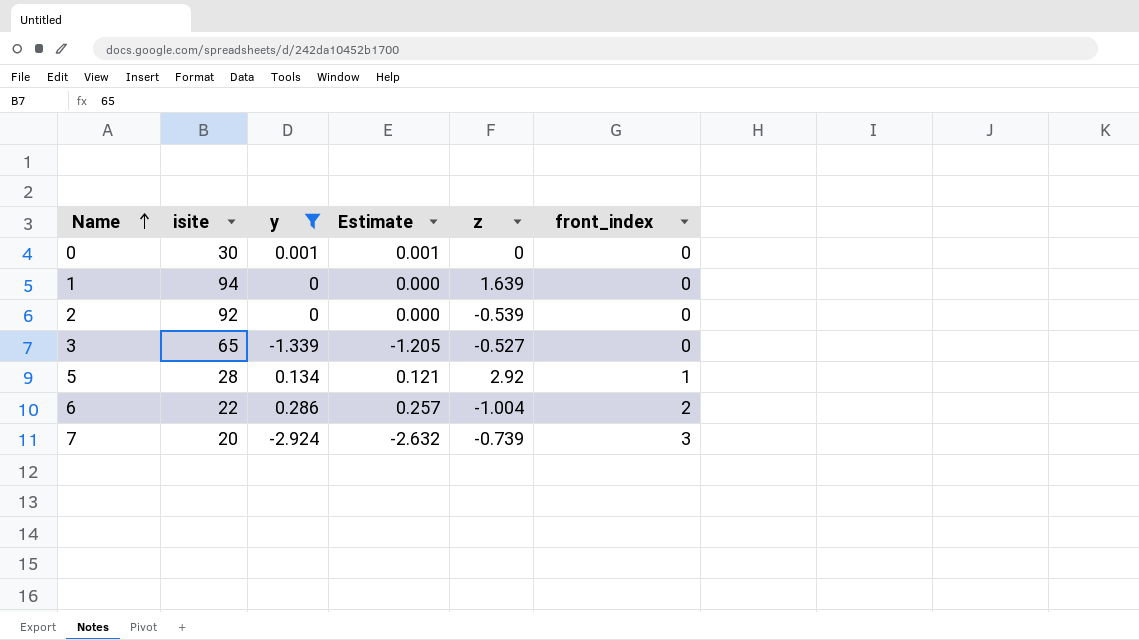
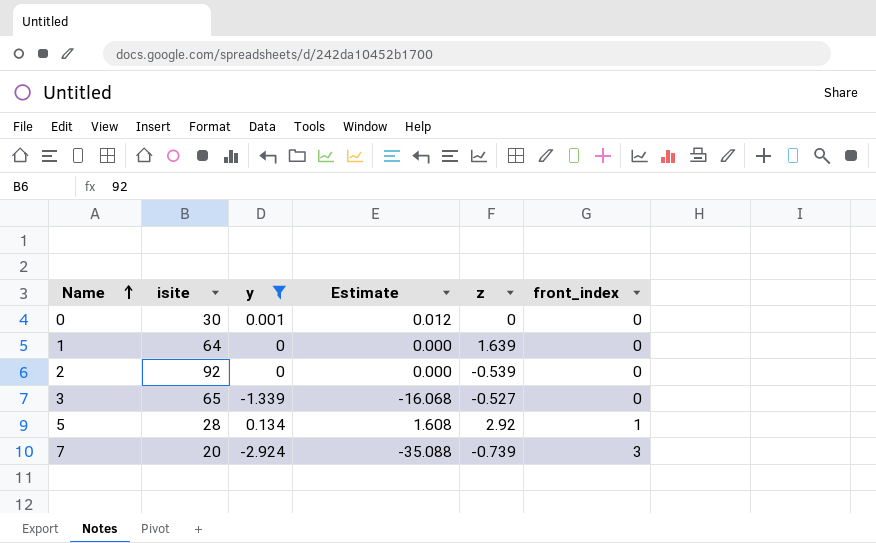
column Estimate | formula: [y] * 0.9 -> [y] * 12
row 6: 22 | 0.286 | 0.257 | -1.004 | 2 -> none
1 | isite: 94 -> 64

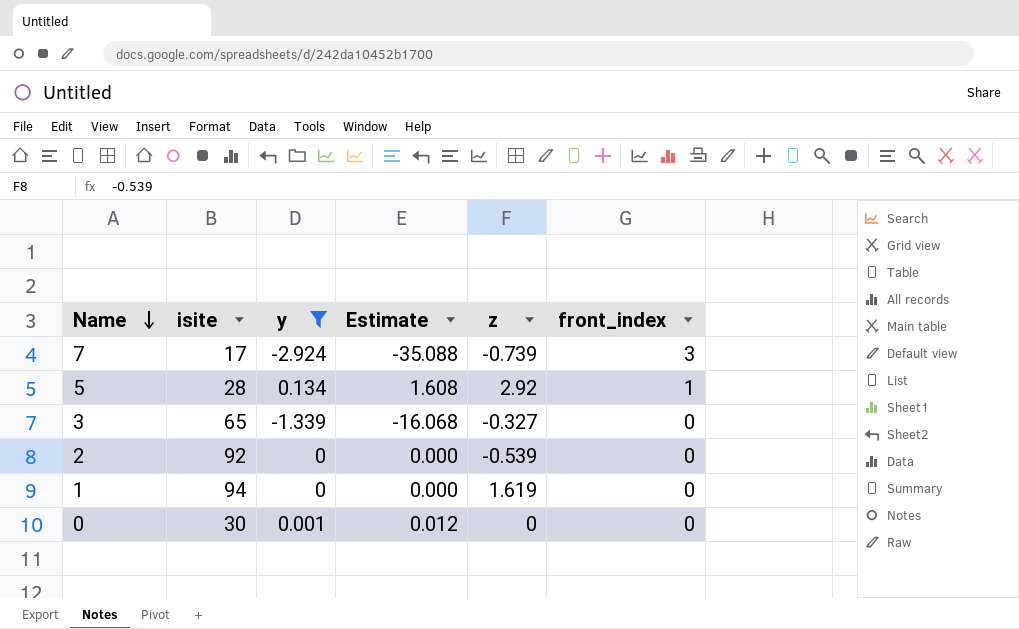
row order: Name ascending -> Name descending
7 | isite: 20 -> 17
3 | z: -0.527 -> -0.327
1 | isite: 64 -> 94
1 | z: 1.639 -> 1.619

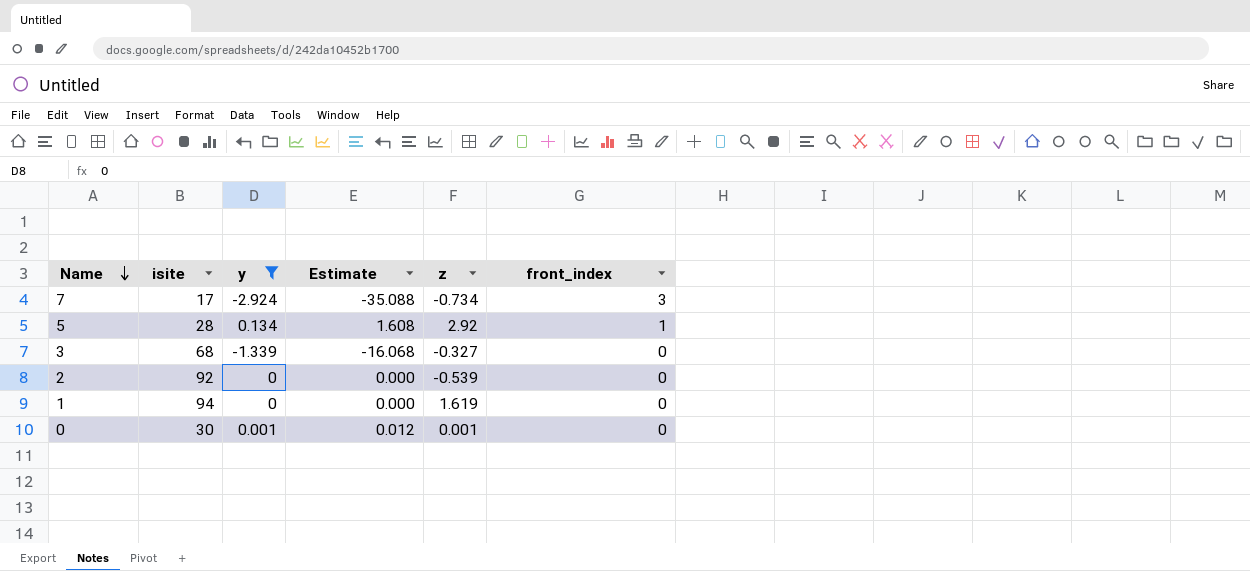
7 | z: -0.739 -> -0.734
3 | isite: 65 -> 68
0 | z: 0 -> 0.001

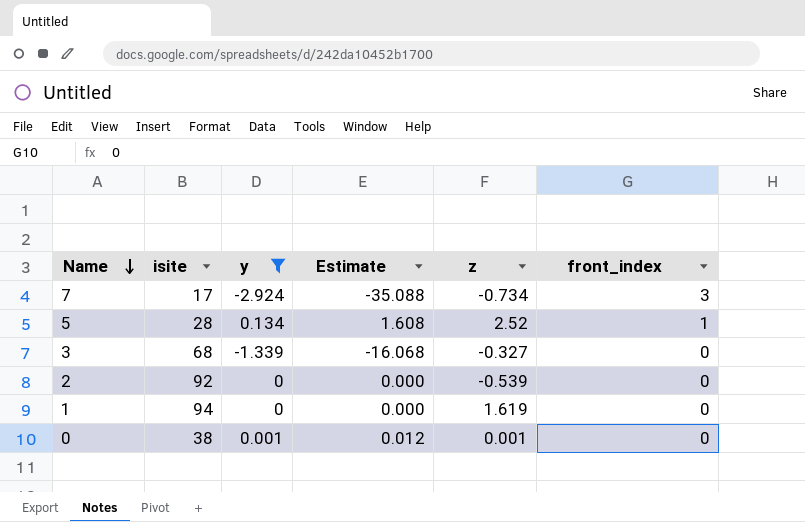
5 | z: 2.92 -> 2.52
0 | isite: 30 -> 38

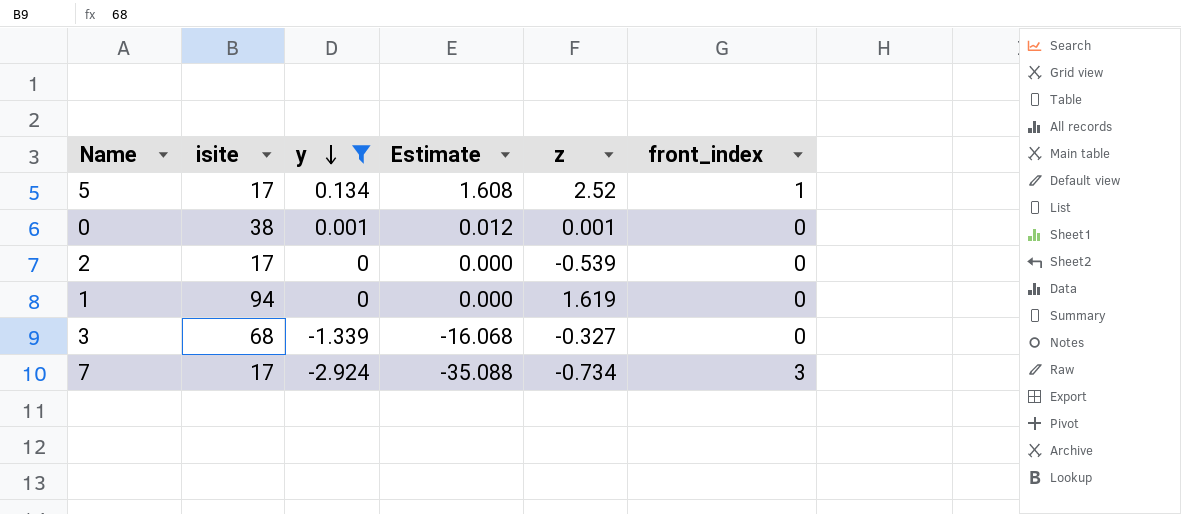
row order: Name descending -> y descending
5 | isite: 28 -> 17
2 | isite: 92 -> 17

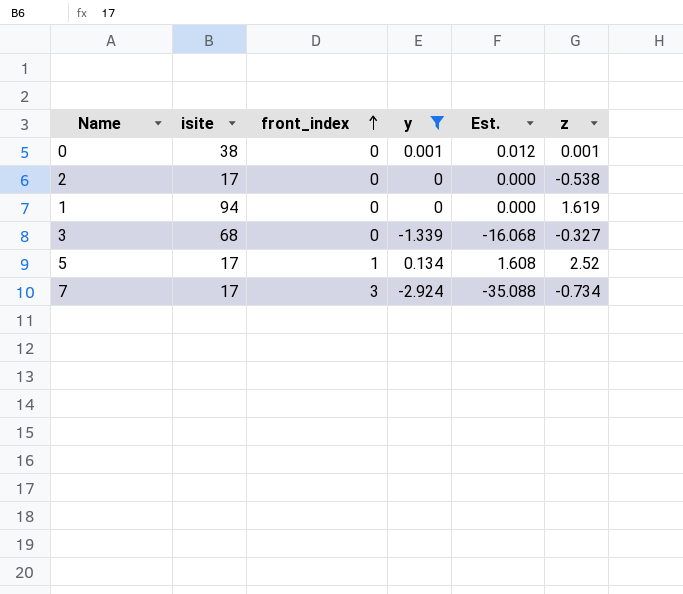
row order: y descending -> front_index ascending
column front_index | position: 6 -> 3
column name: Estimate -> Est.
2 | z: -0.539 -> -0.538

